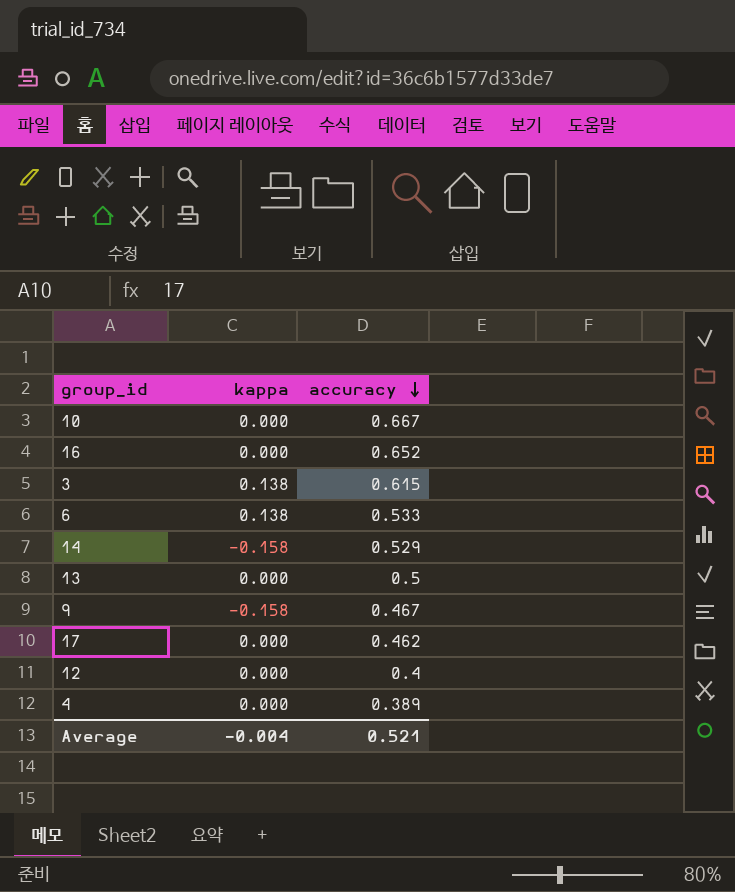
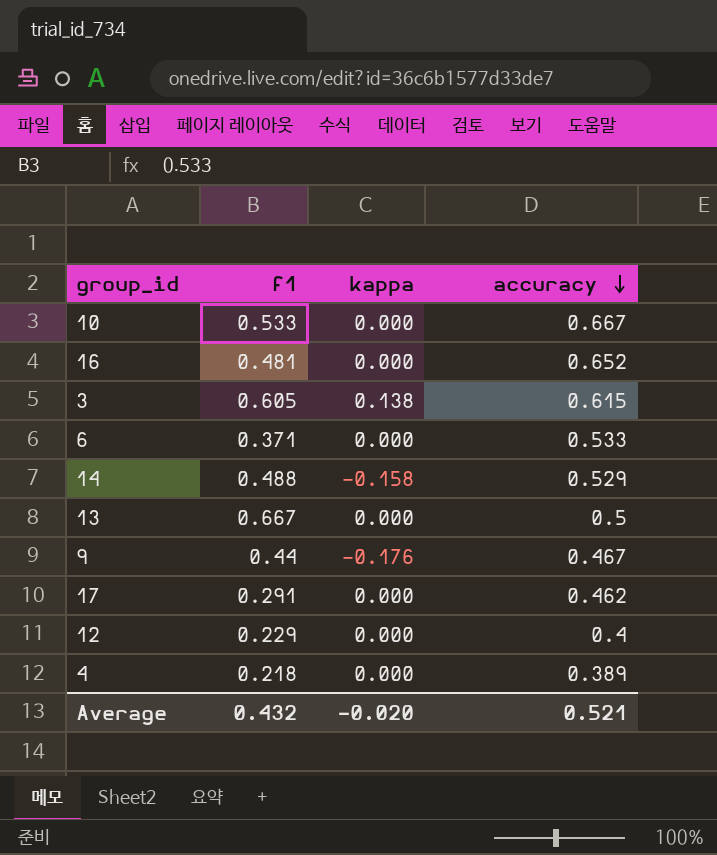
column f1 | position: none -> 2
6 | kappa: 0.138 -> 0.000
9 | kappa: -0.158 -> -0.176
Average | kappa: -0.004 -> -0.020

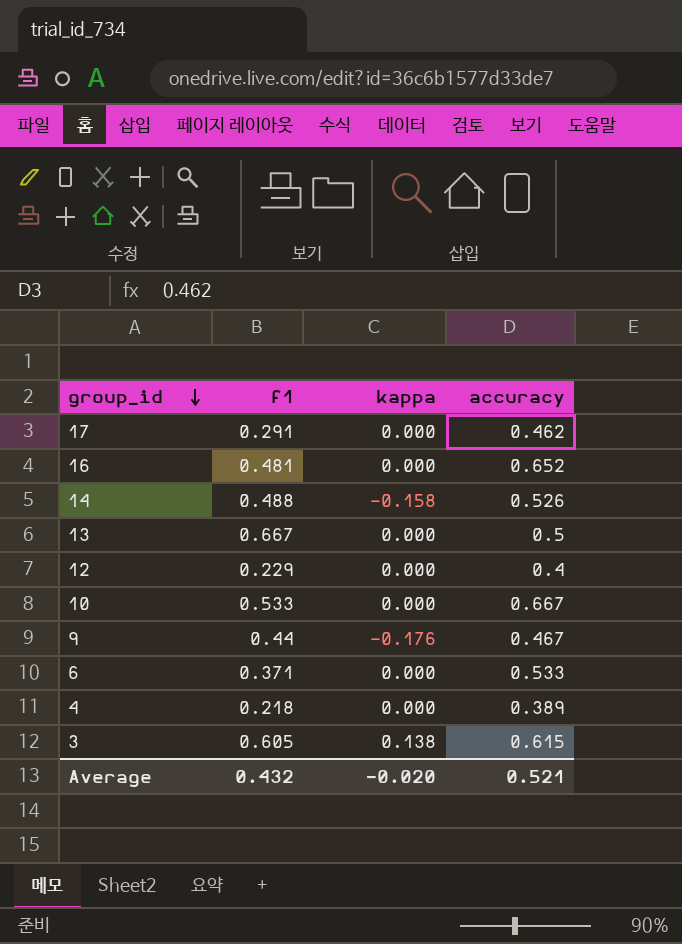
row order: accuracy descending -> group_id descending
14 | accuracy: 0.529 -> 0.526

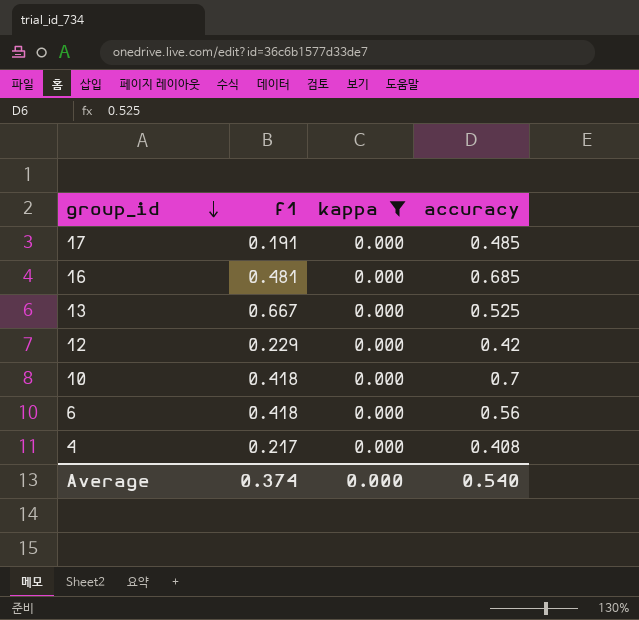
filter: none -> kappa = 0.000
17 | f1: 0.291 -> 0.191
17 | accuracy: 0.462 -> 0.485
16 | accuracy: 0.652 -> 0.685
13 | accuracy: 0.5 -> 0.525
12 | accuracy: 0.4 -> 0.42
10 | f1: 0.533 -> 0.418
10 | accuracy: 0.667 -> 0.7
6 | f1: 0.371 -> 0.418
6 | accuracy: 0.533 -> 0.56
4 | f1: 0.218 -> 0.217
4 | accuracy: 0.389 -> 0.408
Average | f1: 0.432 -> 0.374
Average | kappa: -0.020 -> 0.000
Average | accuracy: 0.521 -> 0.540

